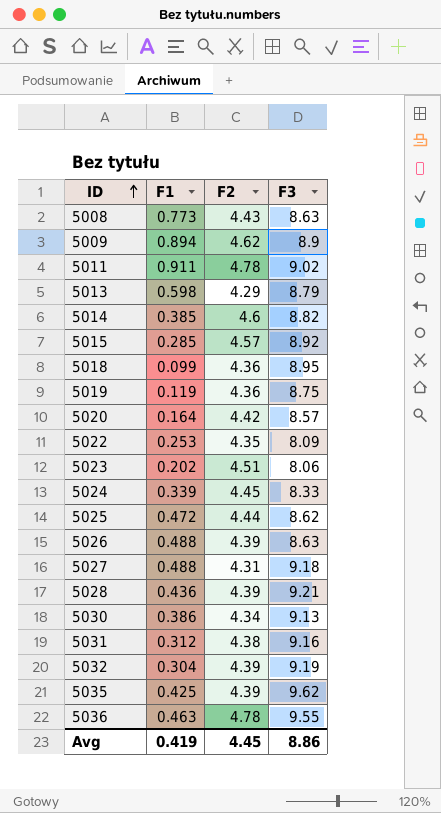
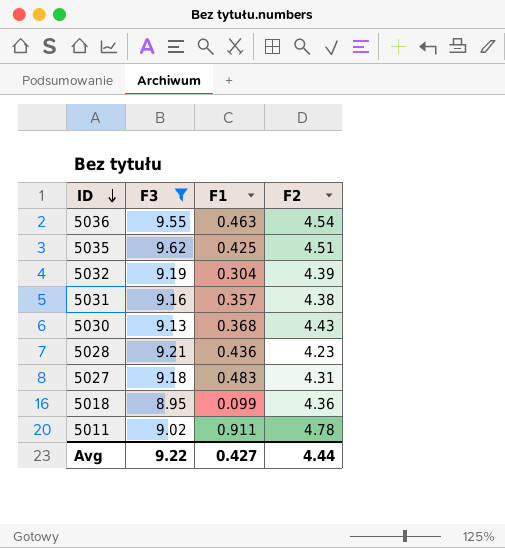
filter: none -> F3 >= 8.95
row order: ID ascending -> ID descending
column F3 | position: 4 -> 2
5036 | F2: 4.78 -> 4.54
5035 | F2: 4.39 -> 4.51
5031 | F1: 0.312 -> 0.357
5030 | F1: 0.386 -> 0.368
5030 | F2: 4.34 -> 4.43
5028 | F2: 4.39 -> 4.23
5027 | F1: 0.488 -> 0.483
Avg | F3: 8.86 -> 9.22
Avg | F1: 0.419 -> 0.427
Avg | F2: 4.45 -> 4.44

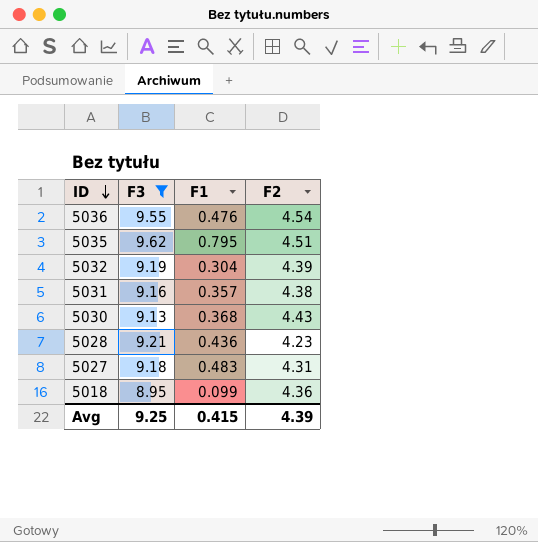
row 5011: 9.02 | 0.911 | 4.78 -> none
5036 | F1: 0.463 -> 0.476
5035 | F1: 0.425 -> 0.795
Avg | F3: 9.22 -> 9.25
Avg | F1: 0.427 -> 0.415
Avg | F2: 4.44 -> 4.39

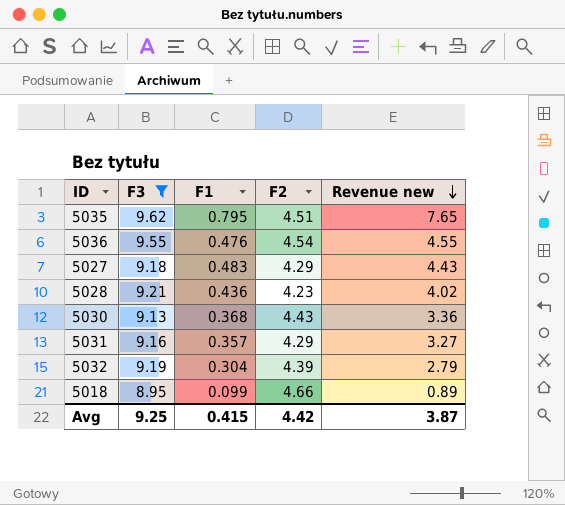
row order: ID descending -> Revenue new descending
column Revenue new | formula: none -> [F3] * [F1]
5027 | F2: 4.31 -> 4.29
5031 | F2: 4.38 -> 4.29
5018 | F2: 4.36 -> 4.66
Avg | F2: 4.39 -> 4.42

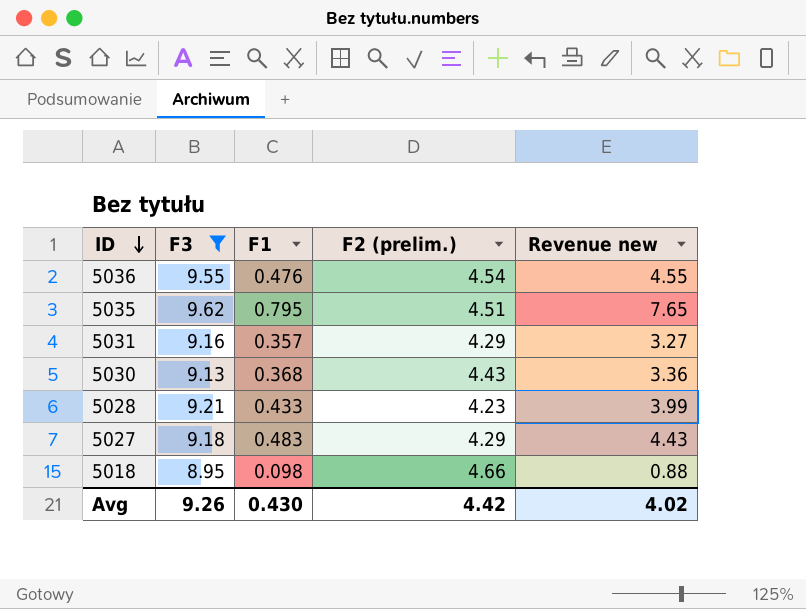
row order: Revenue new descending -> ID descending
column name: F2 -> F2 (prelim.)
row 5032: 9.19 | 0.304 | 4.39 | 2.79 -> none
5028 | F1: 0.436 -> 0.433
5028 | Revenue new: 4.02 -> 3.99
5018 | F1: 0.099 -> 0.098
5018 | Revenue new: 0.89 -> 0.88
Avg | F3: 9.25 -> 9.26
Avg | F1: 0.415 -> 0.430
Avg | Revenue new: 3.87 -> 4.02

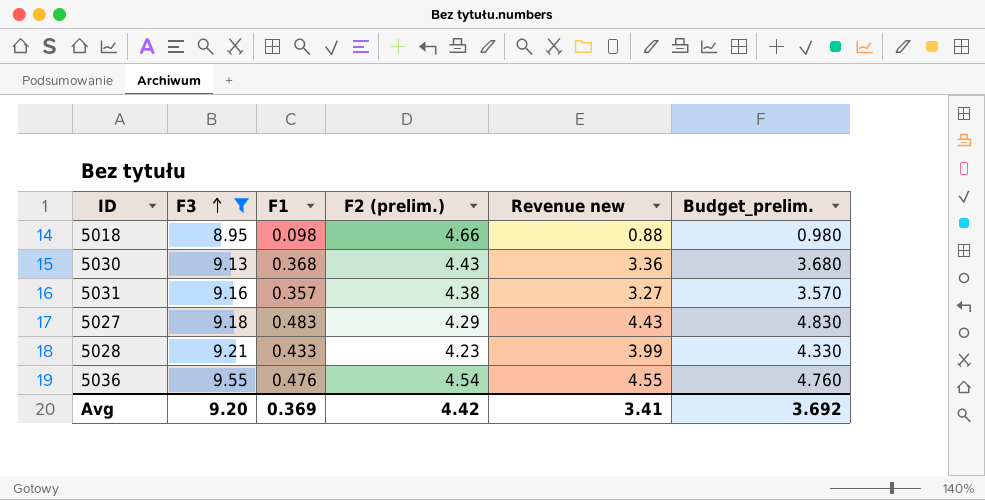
row order: ID descending -> F3 ascending
column Budget_prelim. | formula: none -> [F1] * 10
row 5035: 9.62 | 0.795 | 4.51 | 7.65 -> none
5031 | F2 (prelim.): 4.29 -> 4.38
Avg | F3: 9.26 -> 9.20
Avg | F1: 0.430 -> 0.369
Avg | Revenue new: 4.02 -> 3.41

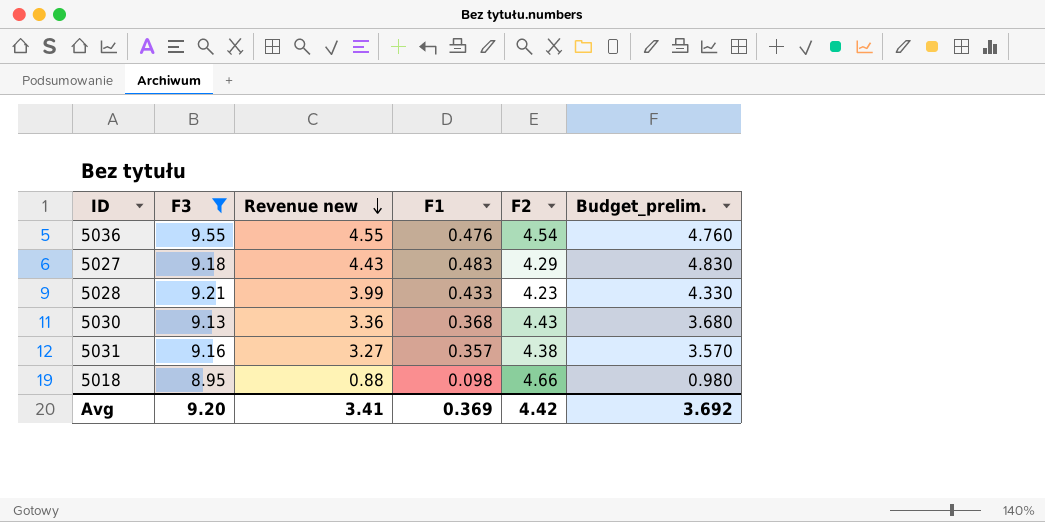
row order: F3 ascending -> Revenue new descending
column Revenue new | position: 5 -> 3
column name: F2 (prelim.) -> F2

